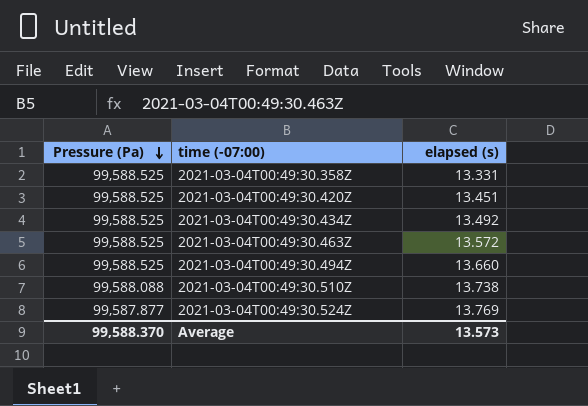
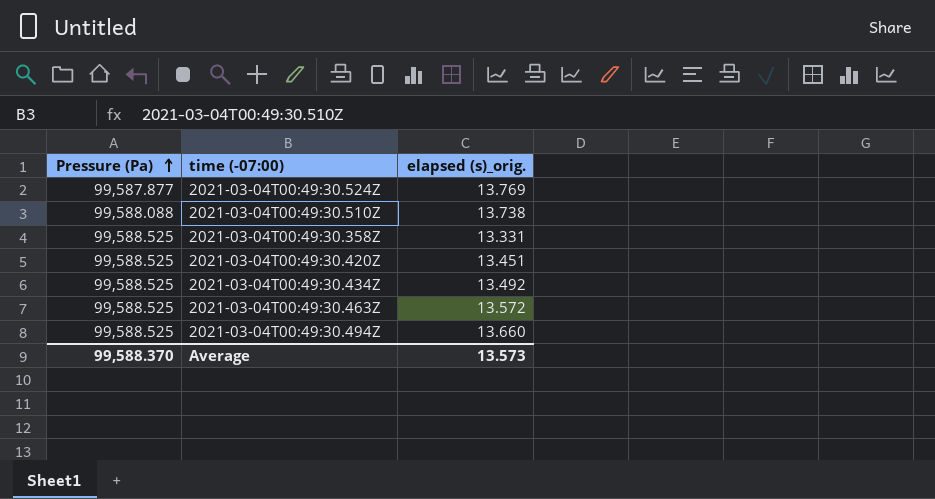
row order: Pressure (Pa) descending -> Pressure (Pa) ascending
column name: elapsed (s) -> elapsed (s)_orig.

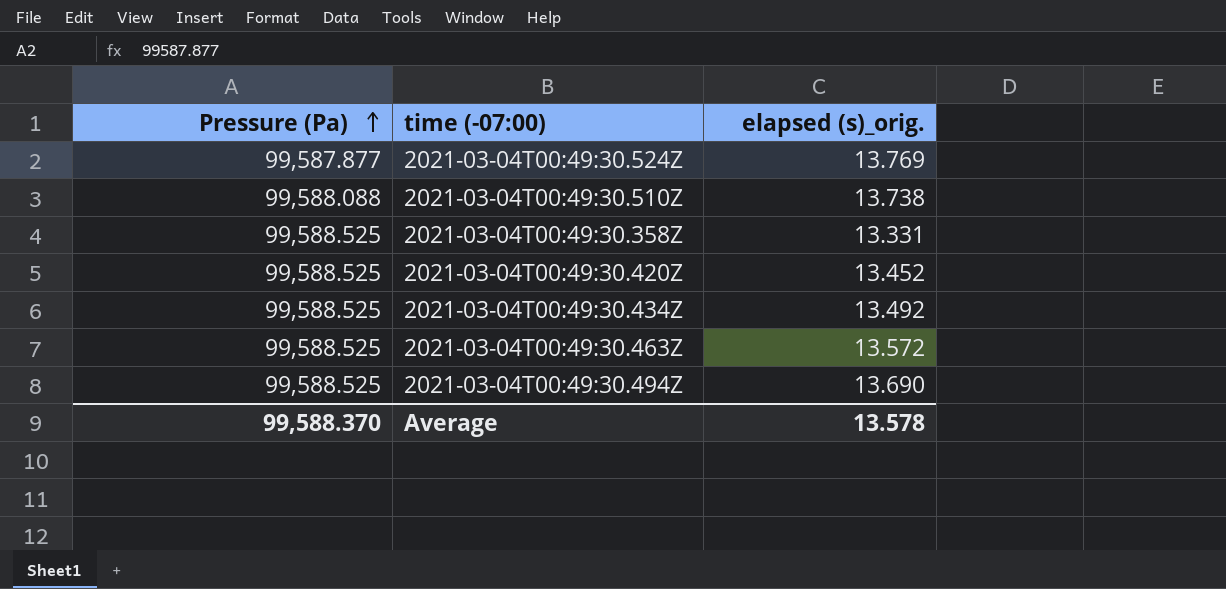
2021-03-04T00:49:30.420Z | elapsed (s)_orig.: 13.451 -> 13.452
2021-03-04T00:49:30.494Z | elapsed (s)_orig.: 13.660 -> 13.690
Average | elapsed (s)_orig.: 13.573 -> 13.578

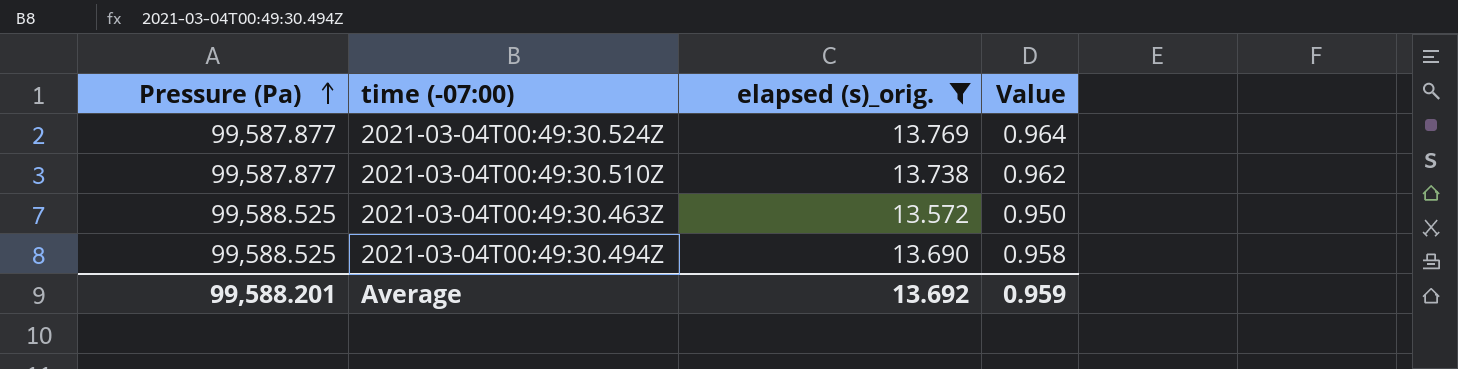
filter: none -> elapsed (s)_orig. >= 13.572
column Value | formula: none -> [elapsed (s)_orig.] * 0.07
2021-03-04T00:49:30.510Z | Pressure (Pa): 99,588.088 -> 99,587.877
Average | Pressure (Pa): 99,588.370 -> 99,588.201
Average | elapsed (s)_orig.: 13.578 -> 13.692

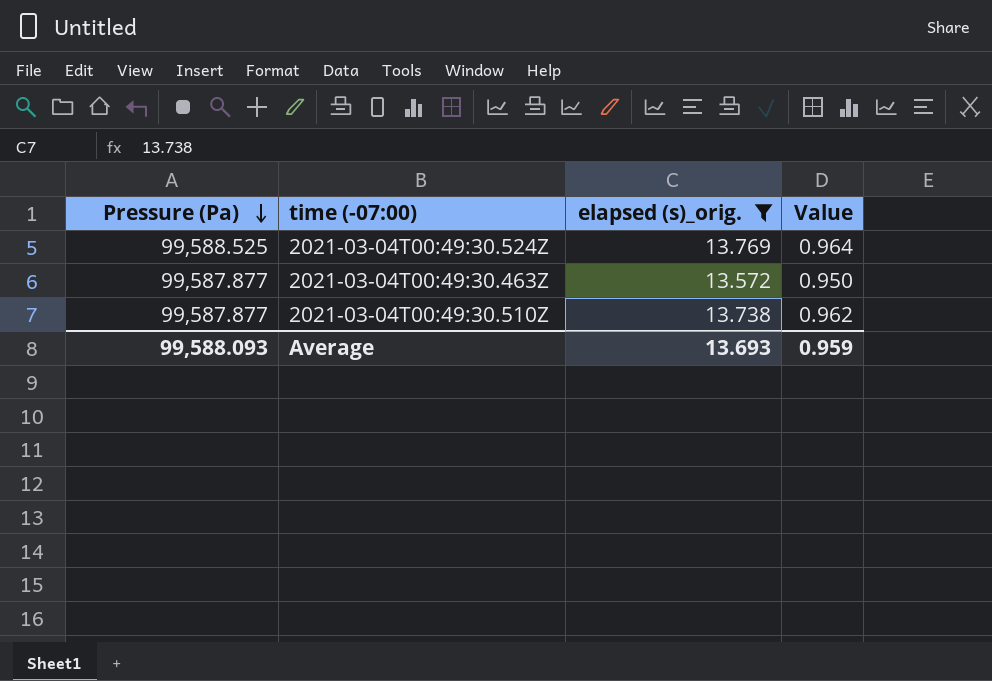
row order: Pressure (Pa) ascending -> Pressure (Pa) descending
row 2021-03-04T00:49:30.494Z: 99,588.525 | 13.690 | 0.958 -> none
2021-03-04T00:49:30.524Z | Pressure (Pa): 99,587.877 -> 99,588.525
2021-03-04T00:49:30.463Z | Pressure (Pa): 99,588.525 -> 99,587.877
Average | Pressure (Pa): 99,588.201 -> 99,588.093
Average | elapsed (s)_orig.: 13.692 -> 13.693

